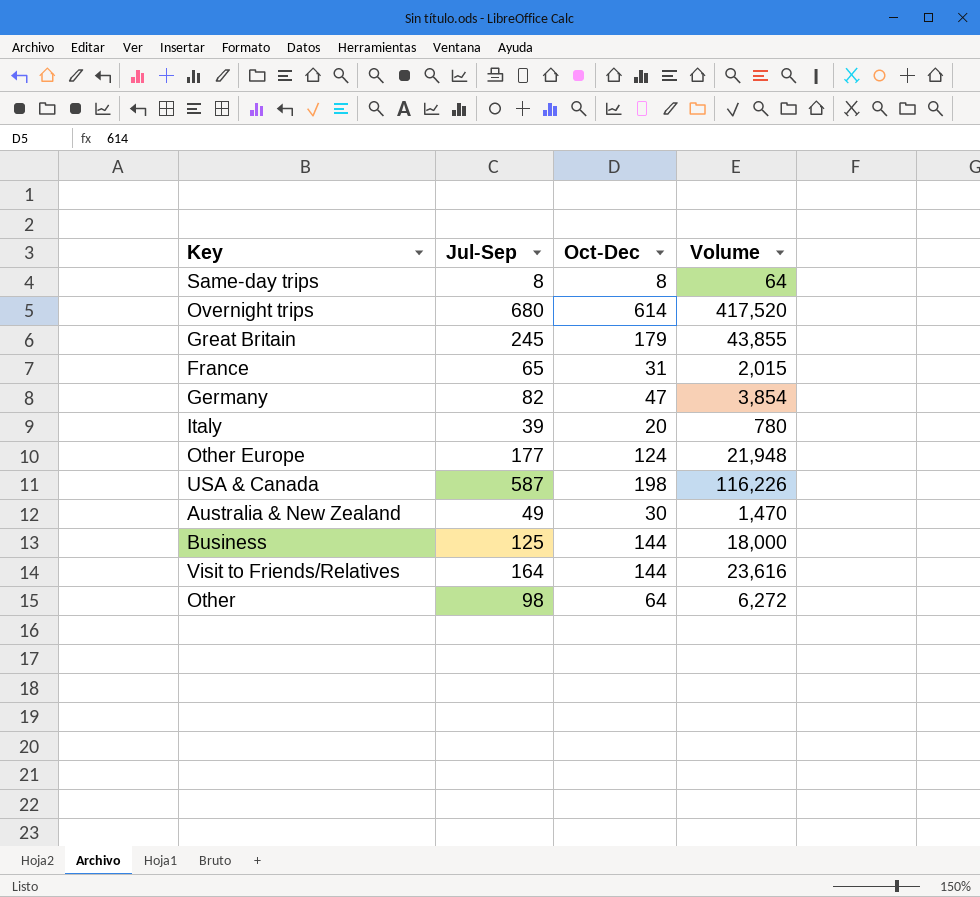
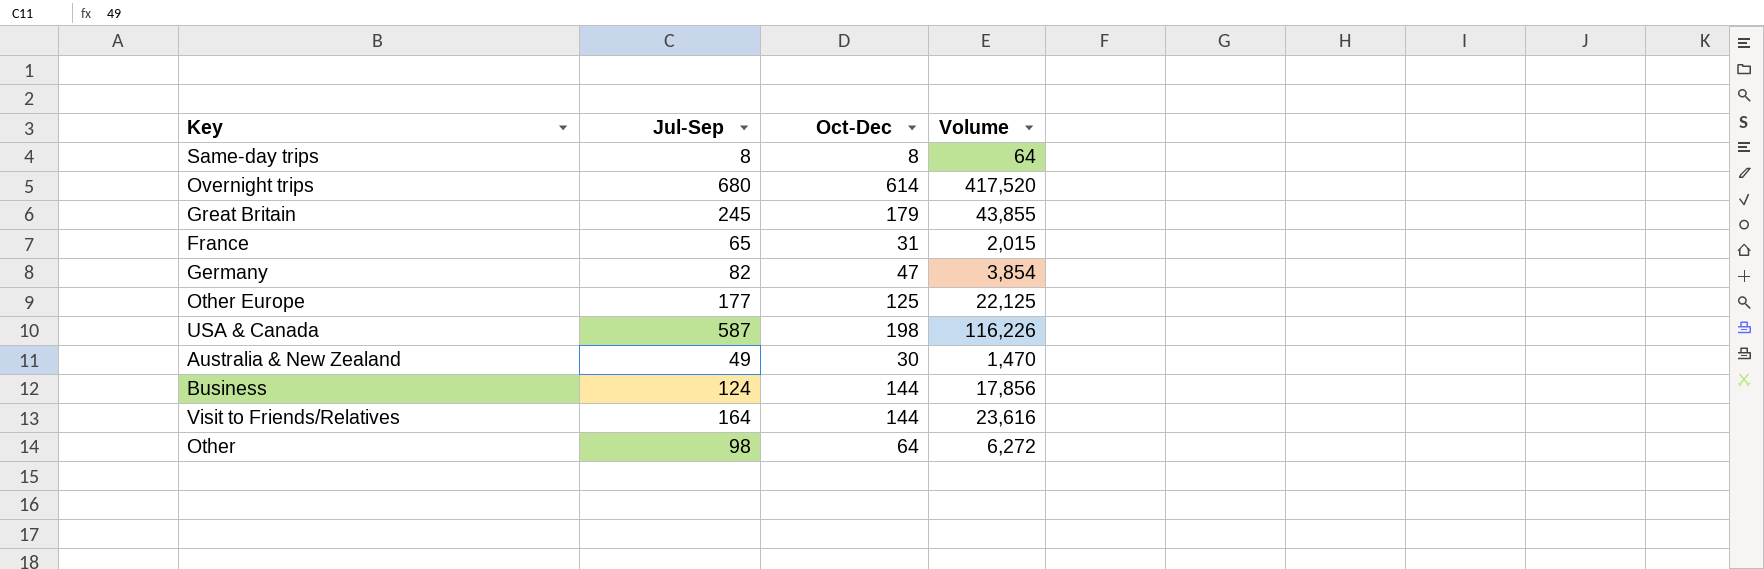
row Italy: 39 | 20 | 780 -> none
Other Europe | Oct-Dec: 124 -> 125
Other Europe | Volume: 21,948 -> 22,125
Business | Jul-Sep: 125 -> 124
Business | Volume: 18,000 -> 17,856

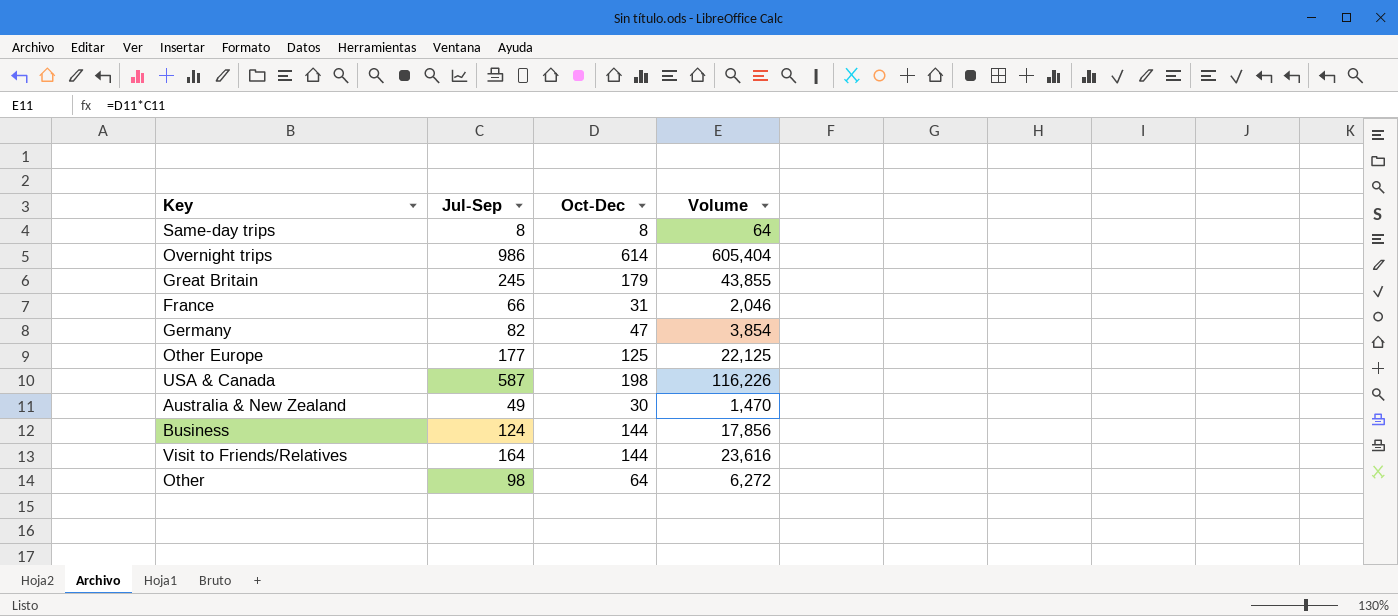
Overnight trips | Jul-Sep: 680 -> 986
Overnight trips | Volume: 417,520 -> 605,404
France | Jul-Sep: 65 -> 66
France | Volume: 2,015 -> 2,046

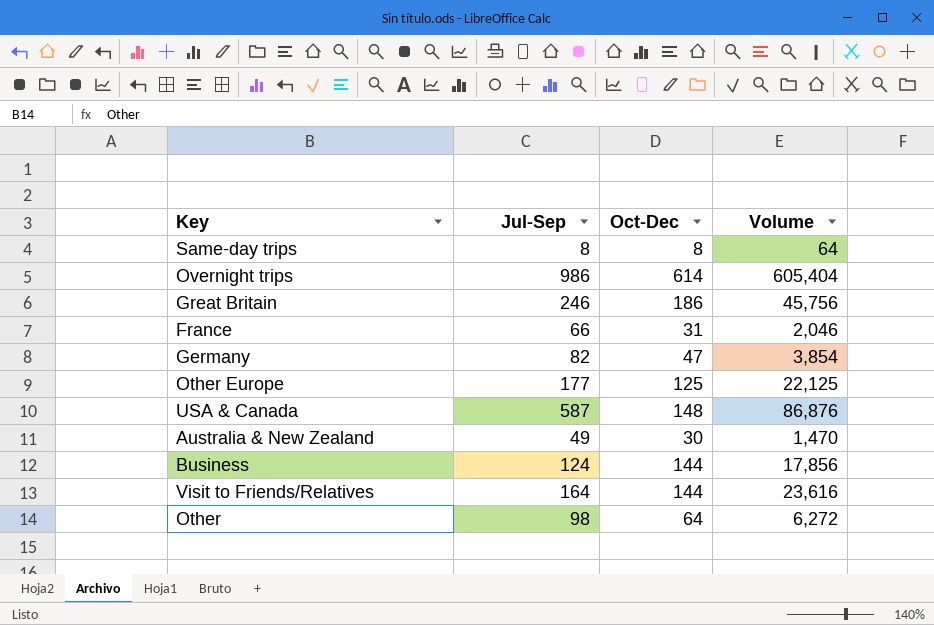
Great Britain | Jul-Sep: 245 -> 246
Great Britain | Oct-Dec: 179 -> 186
Great Britain | Volume: 43,855 -> 45,756
USA & Canada | Oct-Dec: 198 -> 148
USA & Canada | Volume: 116,226 -> 86,876

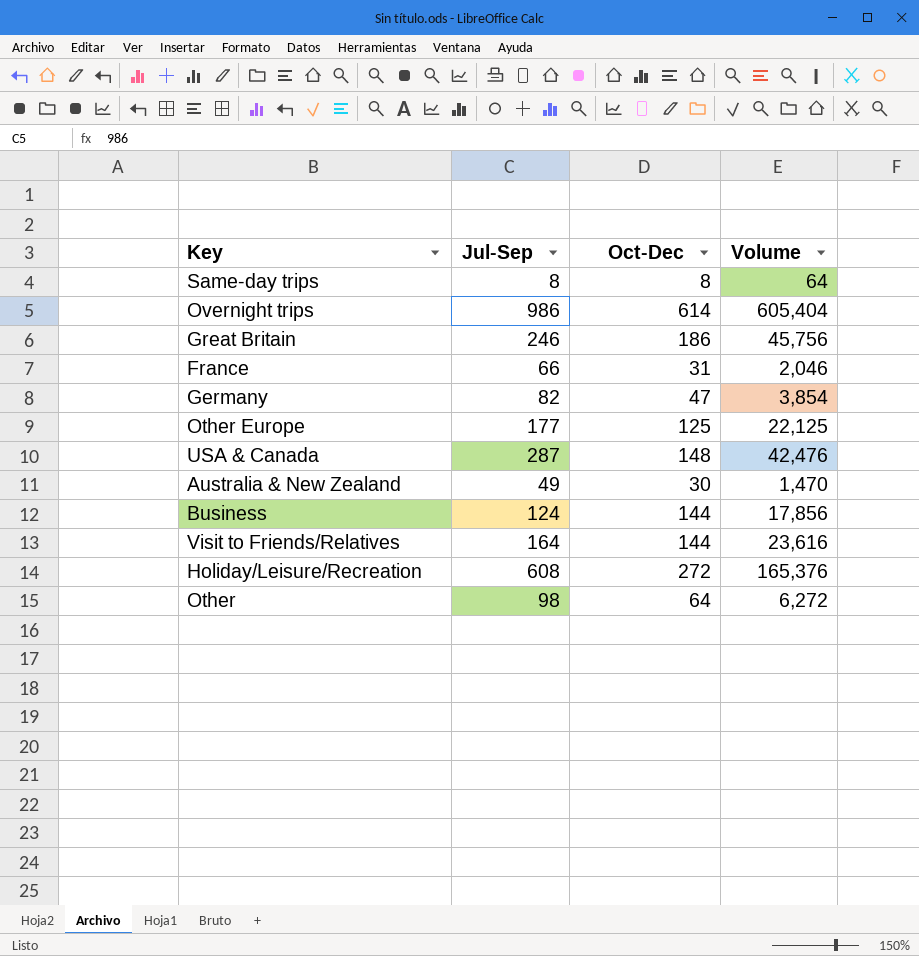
USA & Canada | Jul-Sep: 587 -> 287
USA & Canada | Volume: 86,876 -> 42,476
row Holiday/Leisure/Recreation: none -> 608 | 272 | 165,376

